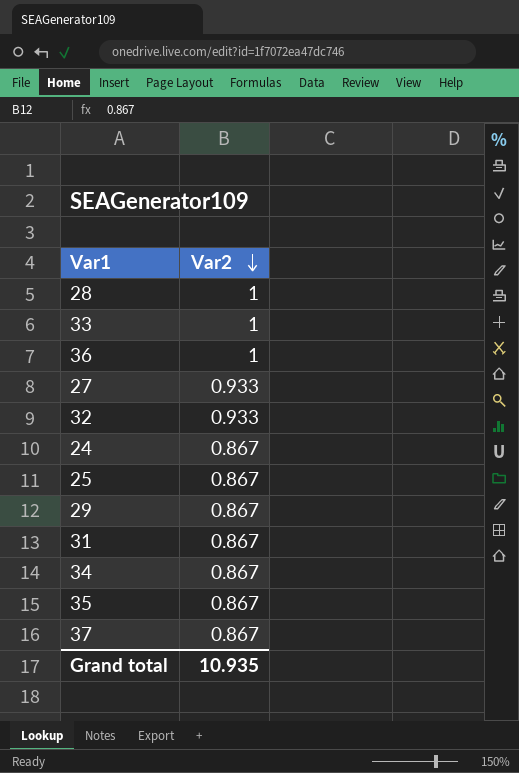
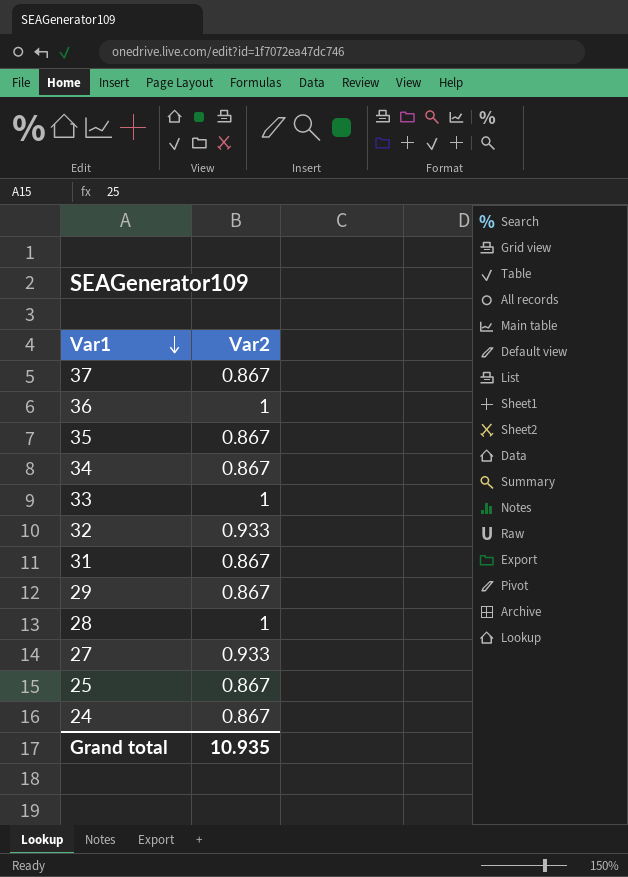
row order: Var2 descending -> Var1 descending

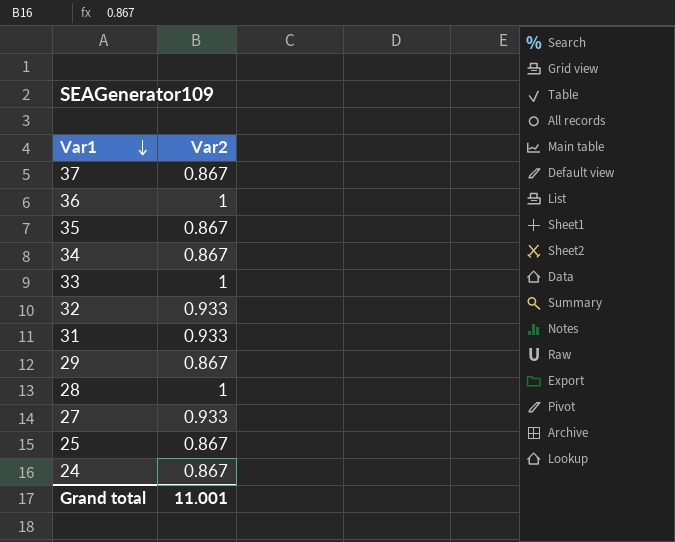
31 | Var2: 0.867 -> 0.933
Grand total | Var2: 10.935 -> 11.001

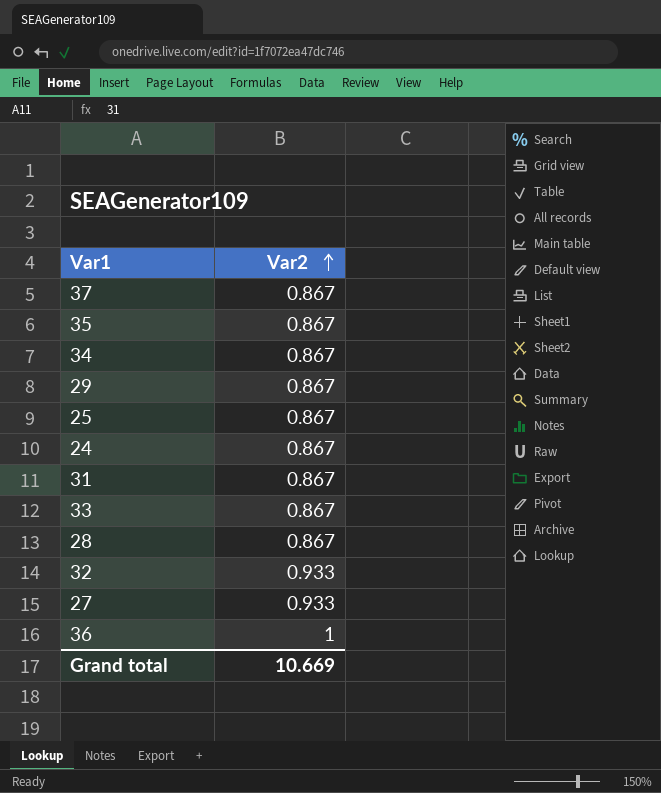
row order: Var1 descending -> Var2 ascending
31 | Var2: 0.933 -> 0.867
33 | Var2: 1 -> 0.867
28 | Var2: 1 -> 0.867
Grand total | Var2: 11.001 -> 10.669

